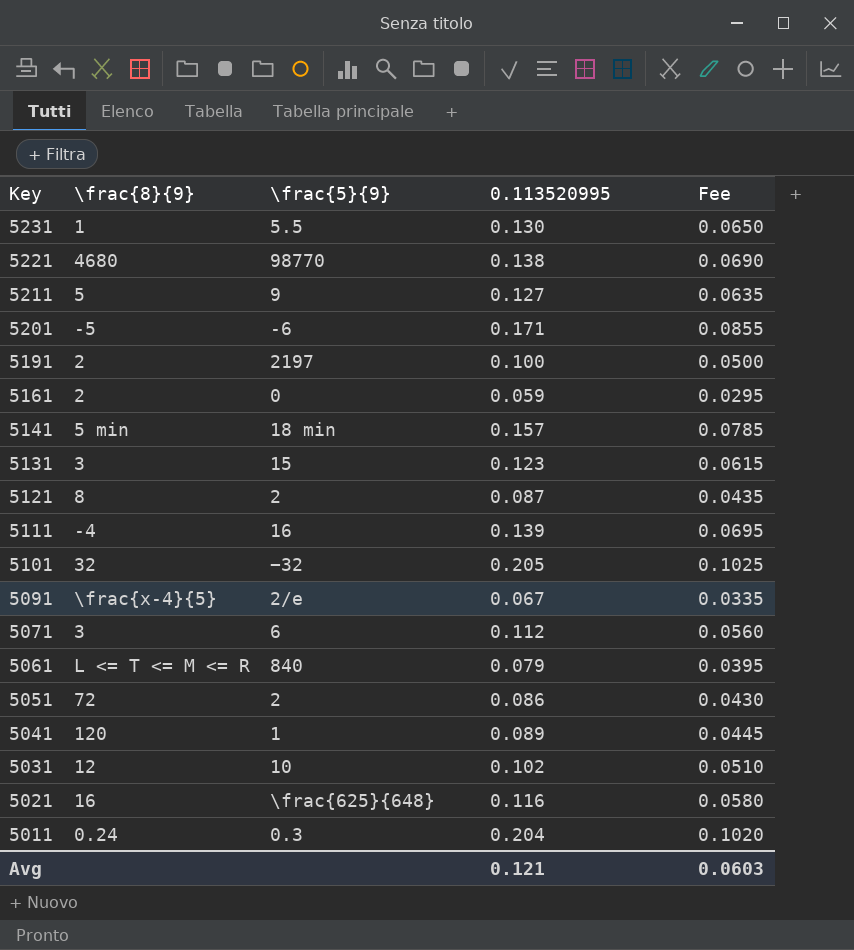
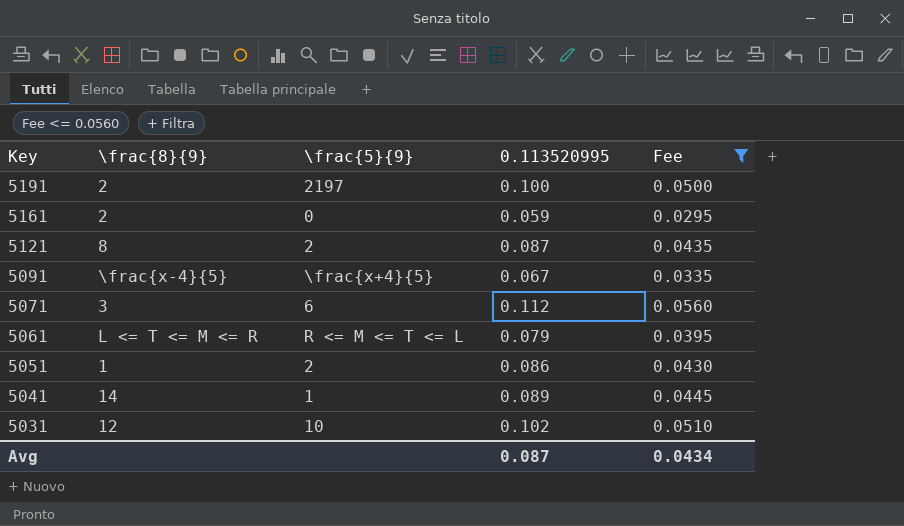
filter: none -> Fee <= 0.0560
5091 | \frac{5}{9}: 2/e -> \frac{x+4}{5}
5061 | \frac{5}{9}: 840 -> R <= M <= T <= L
5051 | \frac{8}{9}: 72 -> 1
5041 | \frac{8}{9}: 120 -> 14
Avg | 0.113520995: 0.121 -> 0.087
Avg | Fee: 0.0603 -> 0.0434

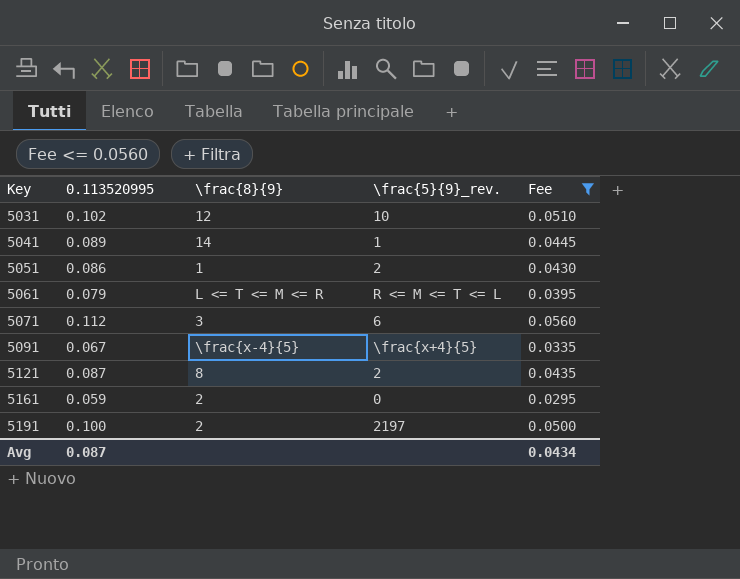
row order: Key descending -> Key ascending
column 0.113520995 | position: 4 -> 2
column name: \frac{5}{9} -> \frac{5}{9}_rev.

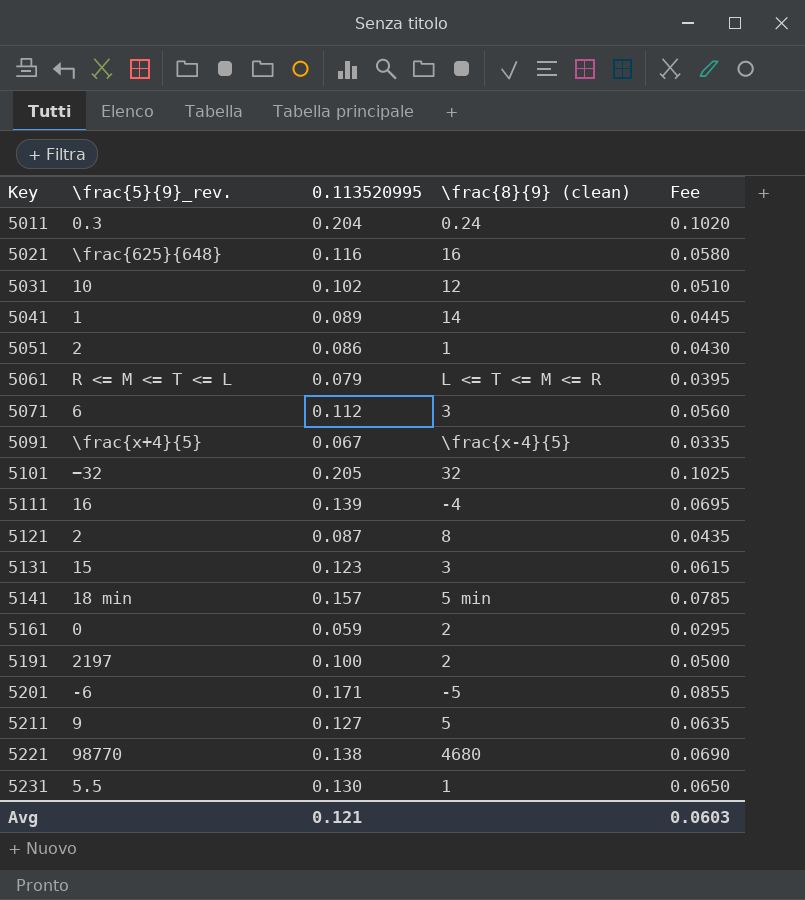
filter: Fee <= 0.0560 -> none
column \frac{5}{9}_rev. | position: 4 -> 2
column name: \frac{8}{9} -> \frac{8}{9} (clean)
Avg | 0.113520995: 0.087 -> 0.121
Avg | Fee: 0.0434 -> 0.0603

